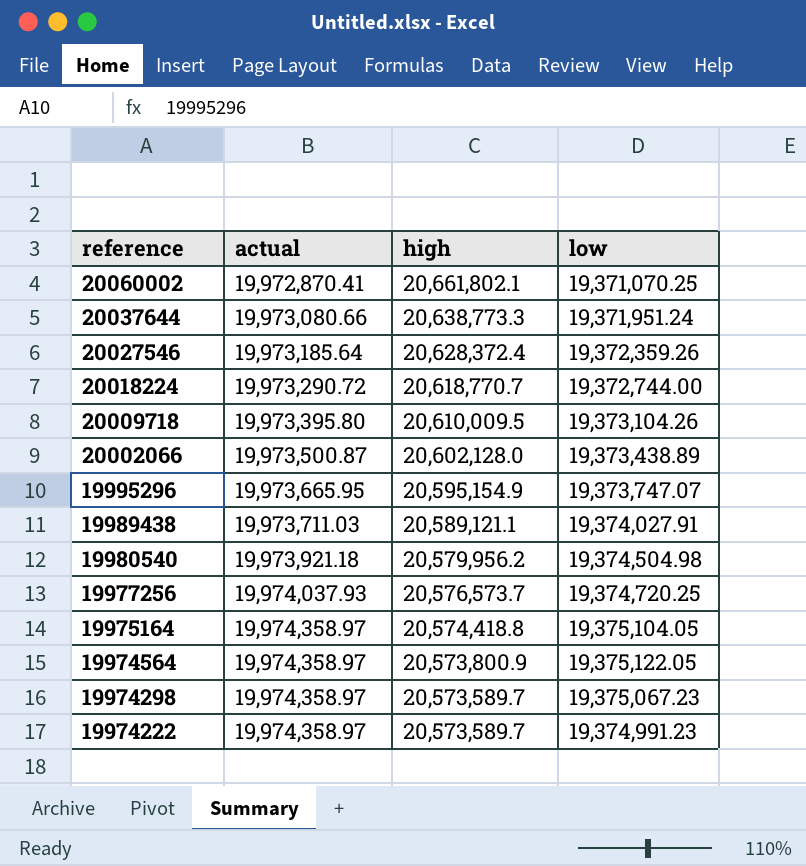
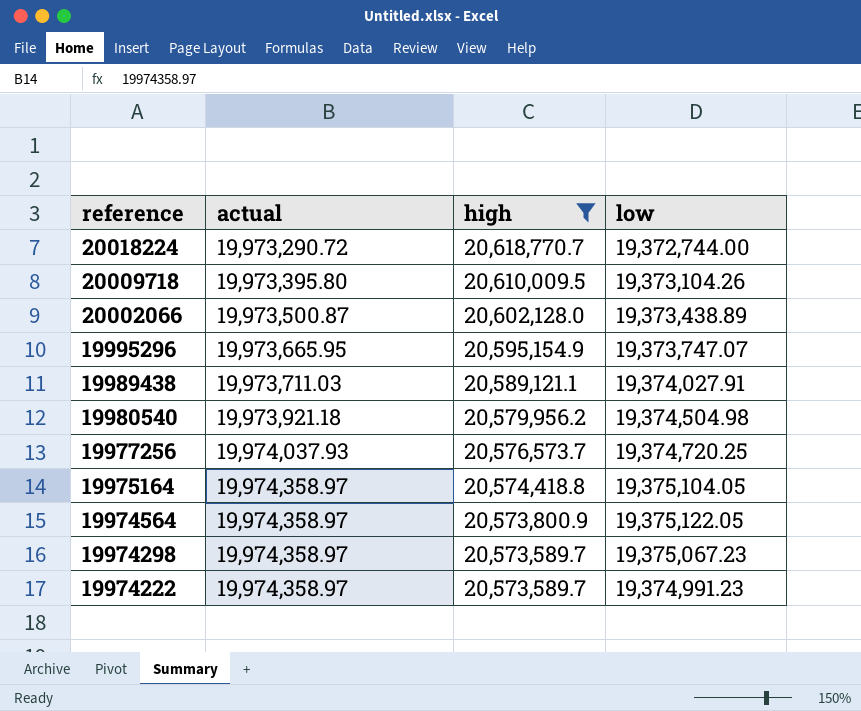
filter: none -> high <= 20,618,770.7

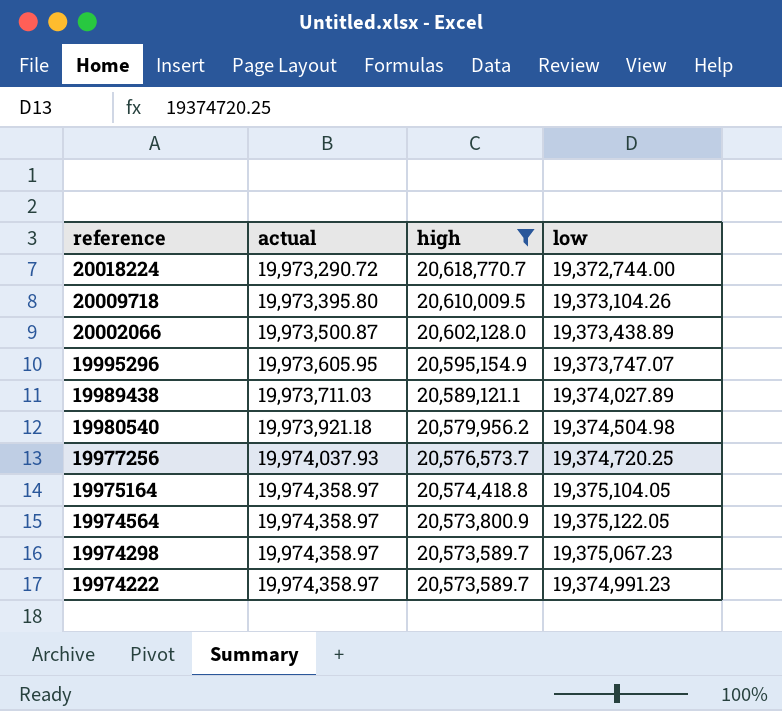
19995296 | actual: 19,973,665.95 -> 19,973,605.95
19989438 | low: 19,374,027.91 -> 19,374,027.89

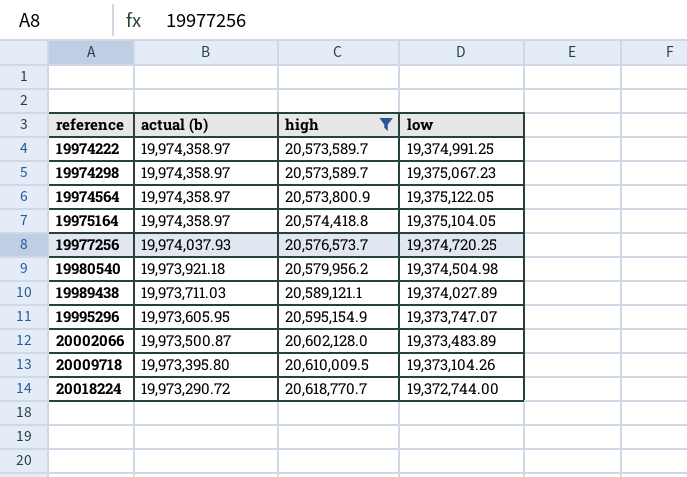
row order: reference descending -> reference ascending
column name: actual -> actual (b)
19974222 | low: 19,374,991.23 -> 19,374,991.25
20002066 | low: 19,373,438.89 -> 19,373,483.89

